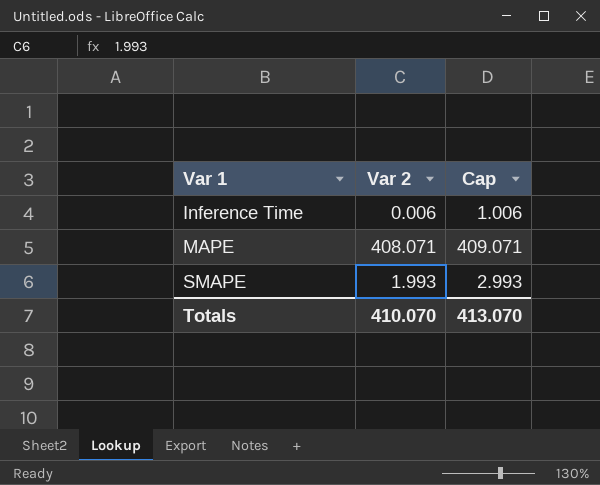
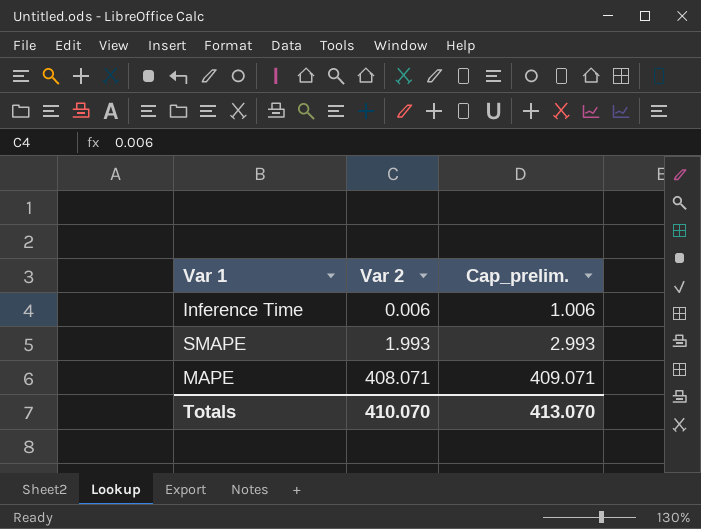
row order: Var 1 ascending -> Var 2 ascending
column name: Cap -> Cap_prelim.

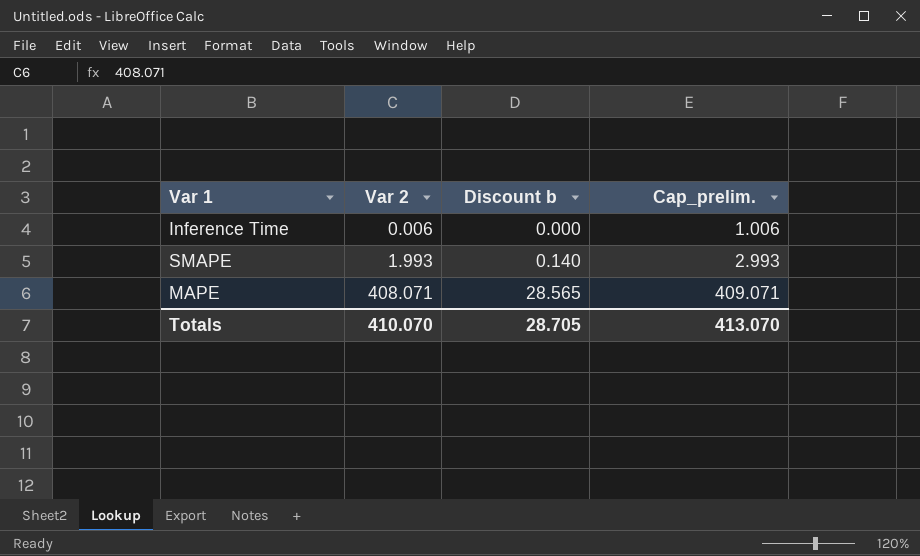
column Discount b | formula: none -> [Var 2] * 0.07

